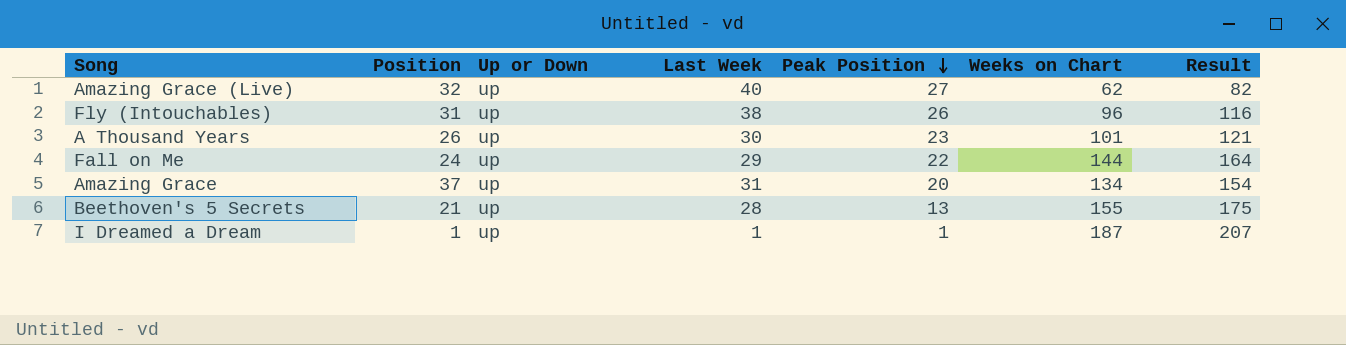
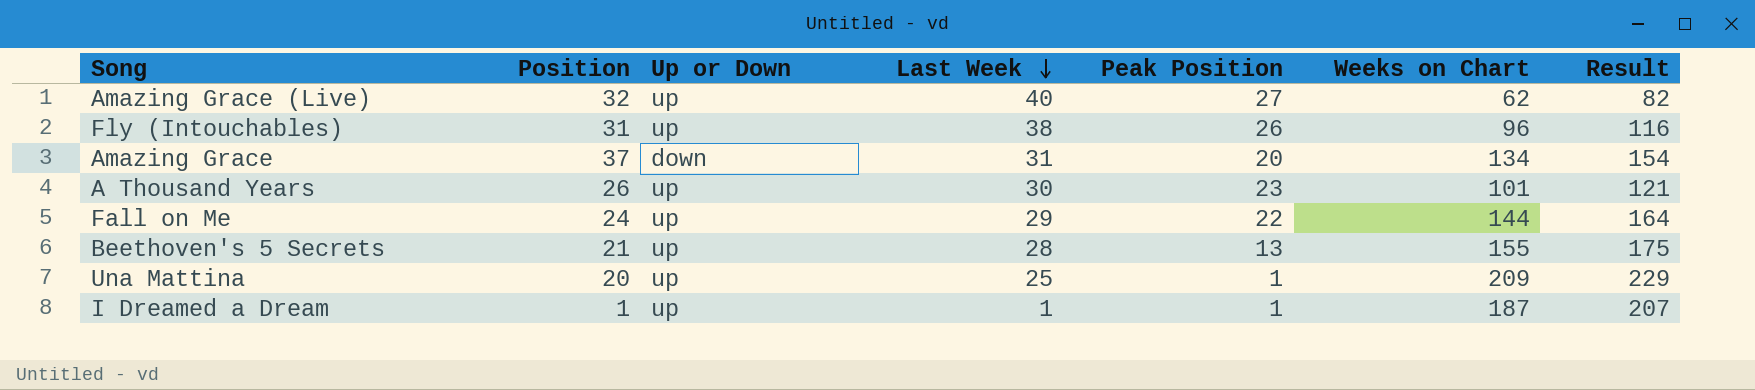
row order: Peak Position descending -> Last Week descending
Amazing Grace | Up or Down: up -> down
row Una Mattina: none -> 20 | up | 25 | 1 | 209 | 229

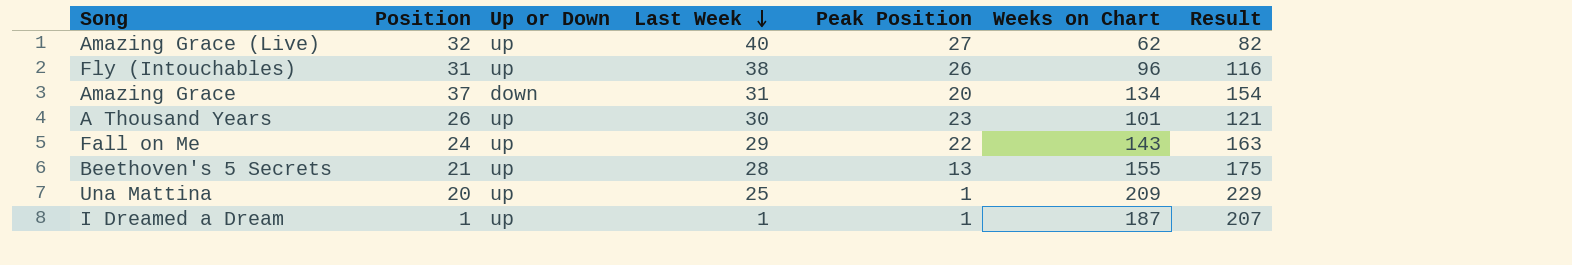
Fall on Me | Weeks on Chart: 144 -> 143
Fall on Me | Result: 164 -> 163

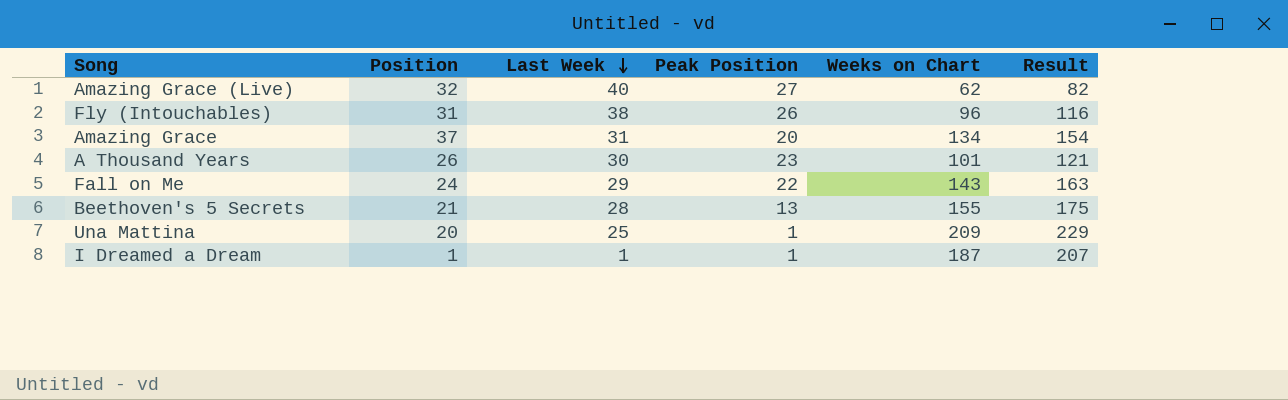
column Up or Down | position: 3 -> none

